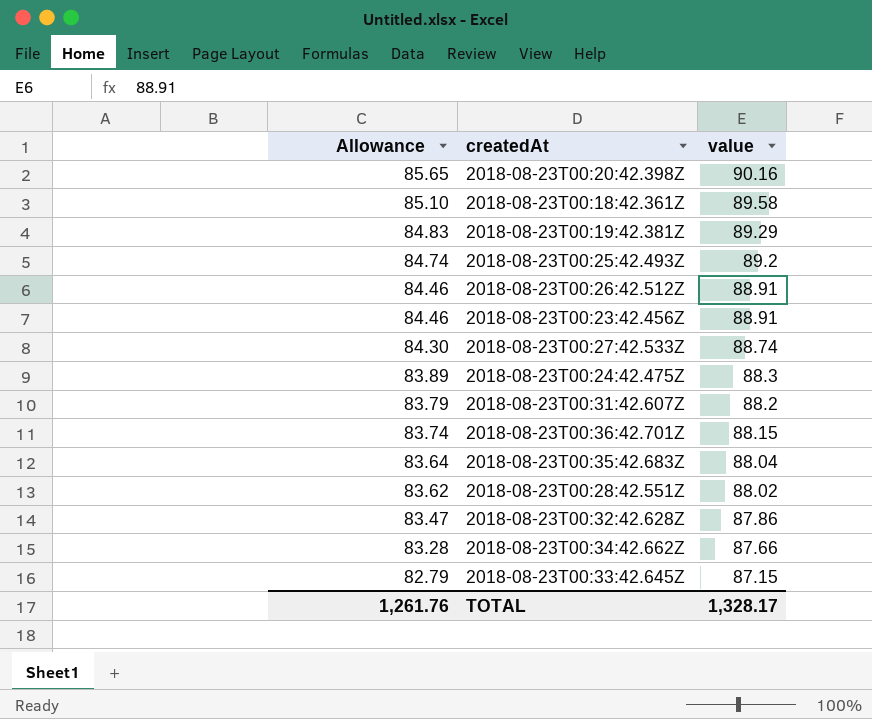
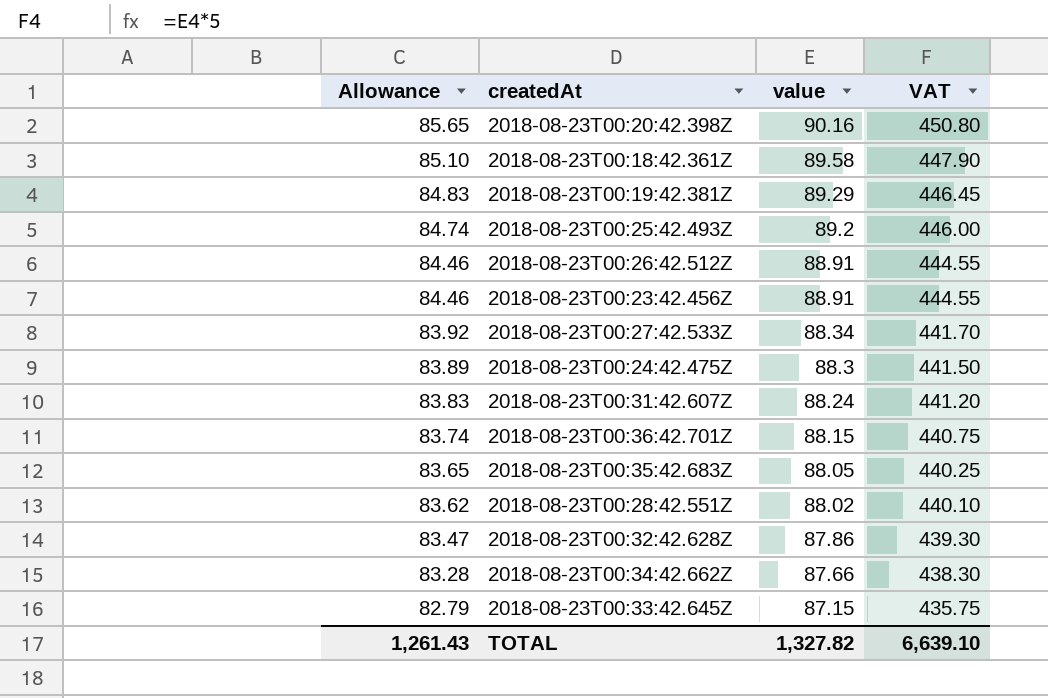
column VAT | formula: none -> [value] * 5
2018-08-23T00:27:42.533Z | Allowance: 84.30 -> 83.92
2018-08-23T00:27:42.533Z | value: 88.74 -> 88.34
2018-08-23T00:31:42.607Z | Allowance: 83.79 -> 83.83
2018-08-23T00:31:42.607Z | value: 88.2 -> 88.24
2018-08-23T00:35:42.683Z | Allowance: 83.64 -> 83.65
2018-08-23T00:35:42.683Z | value: 88.04 -> 88.05
TOTAL | Allowance: 1,261.76 -> 1,261.43
TOTAL | value: 1,328.17 -> 1,327.82

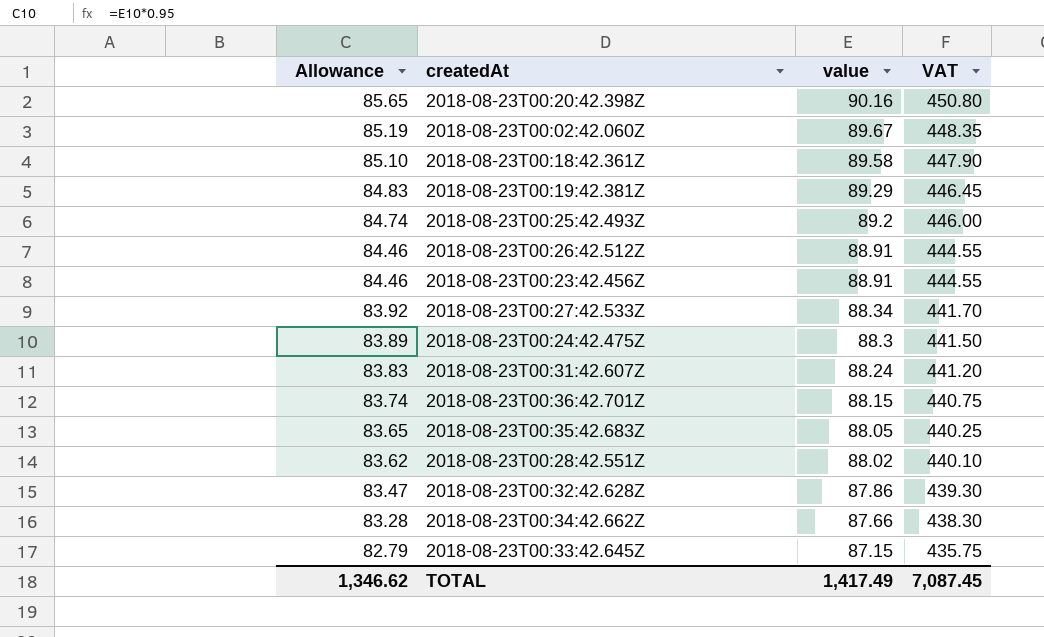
row 2018-08-23T00:02:42.060Z: none -> 85.19 | 89.67 | 448.35
TOTAL | Allowance: 1,261.43 -> 1,346.62
TOTAL | value: 1,327.82 -> 1,417.49
TOTAL | VAT: 6,639.10 -> 7,087.45

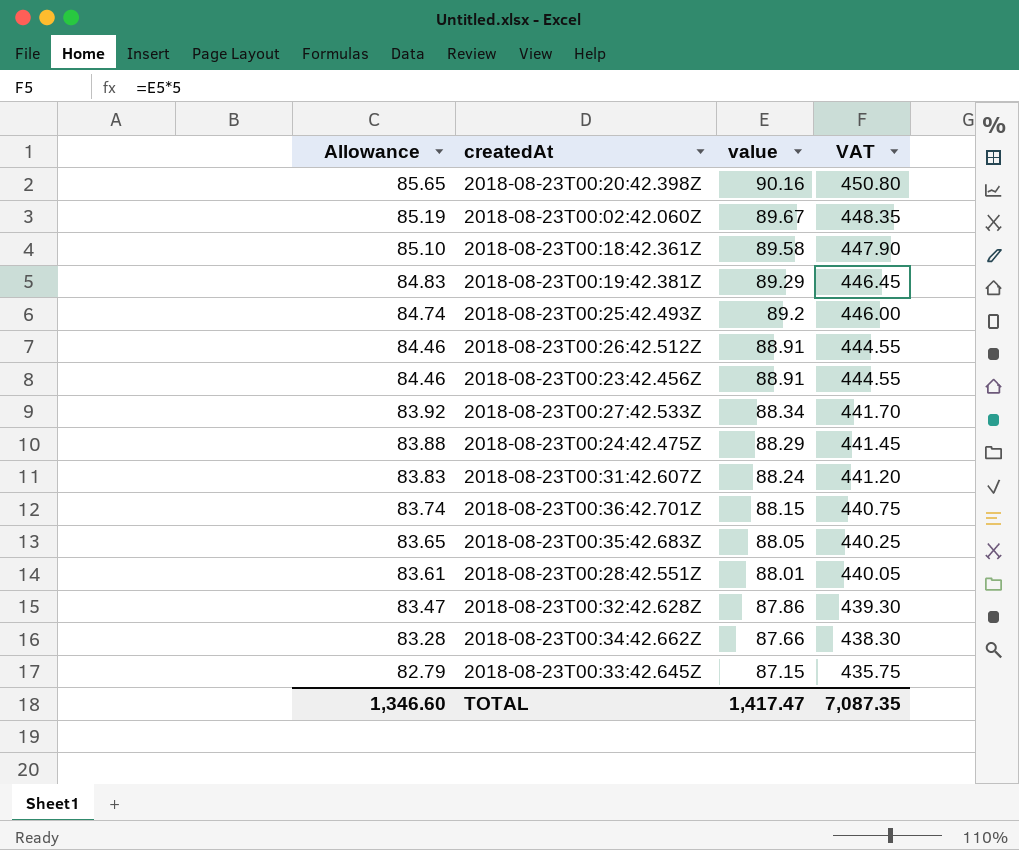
2018-08-23T00:24:42.475Z | Allowance: 83.89 -> 83.88
2018-08-23T00:24:42.475Z | value: 88.3 -> 88.29
2018-08-23T00:24:42.475Z | VAT: 441.50 -> 441.45
2018-08-23T00:28:42.551Z | Allowance: 83.62 -> 83.61
2018-08-23T00:28:42.551Z | value: 88.02 -> 88.01
2018-08-23T00:28:42.551Z | VAT: 440.10 -> 440.05
TOTAL | Allowance: 1,346.62 -> 1,346.60
TOTAL | value: 1,417.49 -> 1,417.47
TOTAL | VAT: 7,087.45 -> 7,087.35

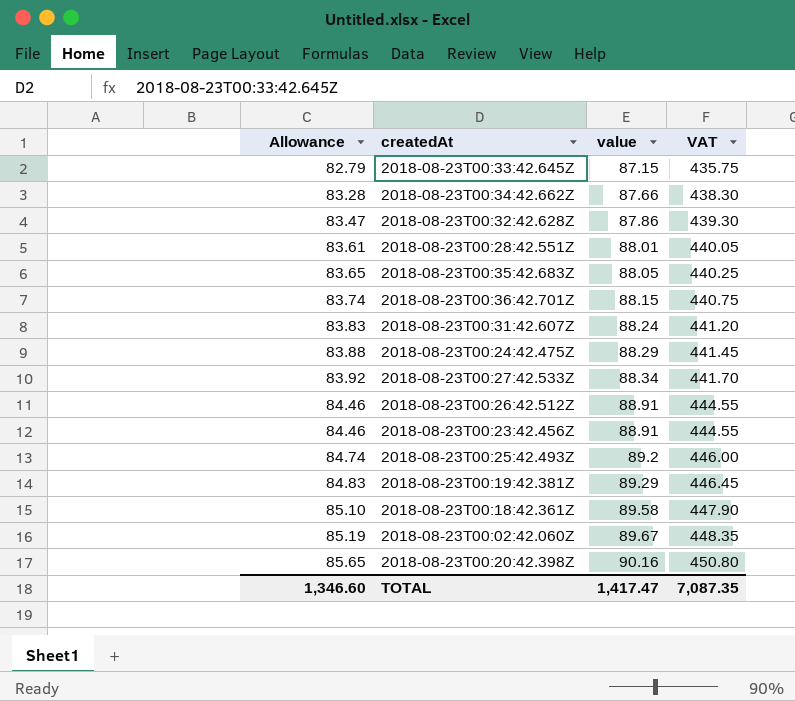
row order: Allowance descending -> Allowance ascending

